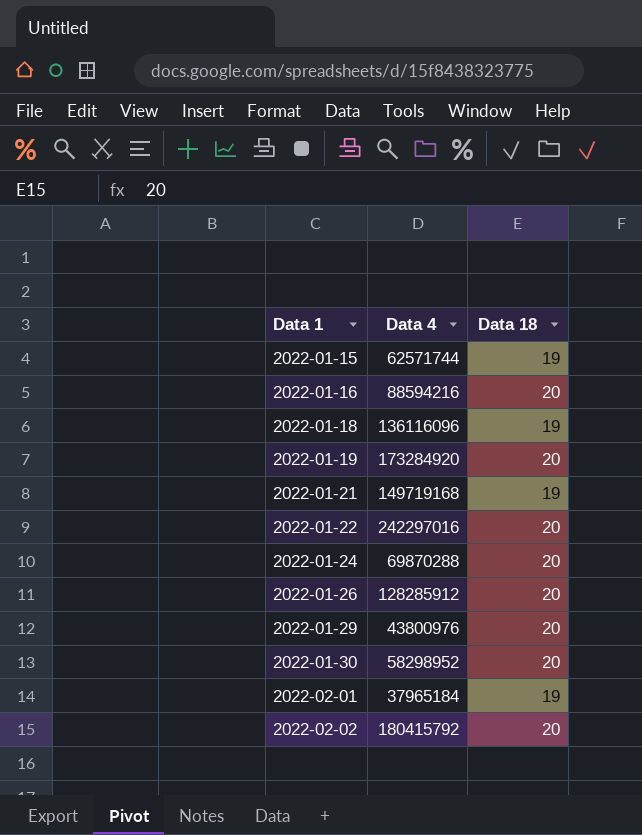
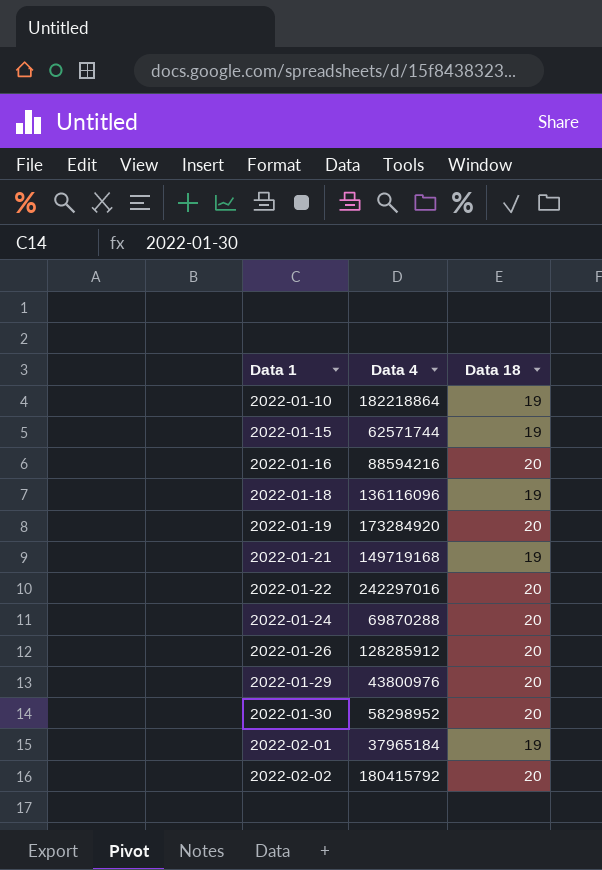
row 2022-01-10: none -> 182218864 | 19

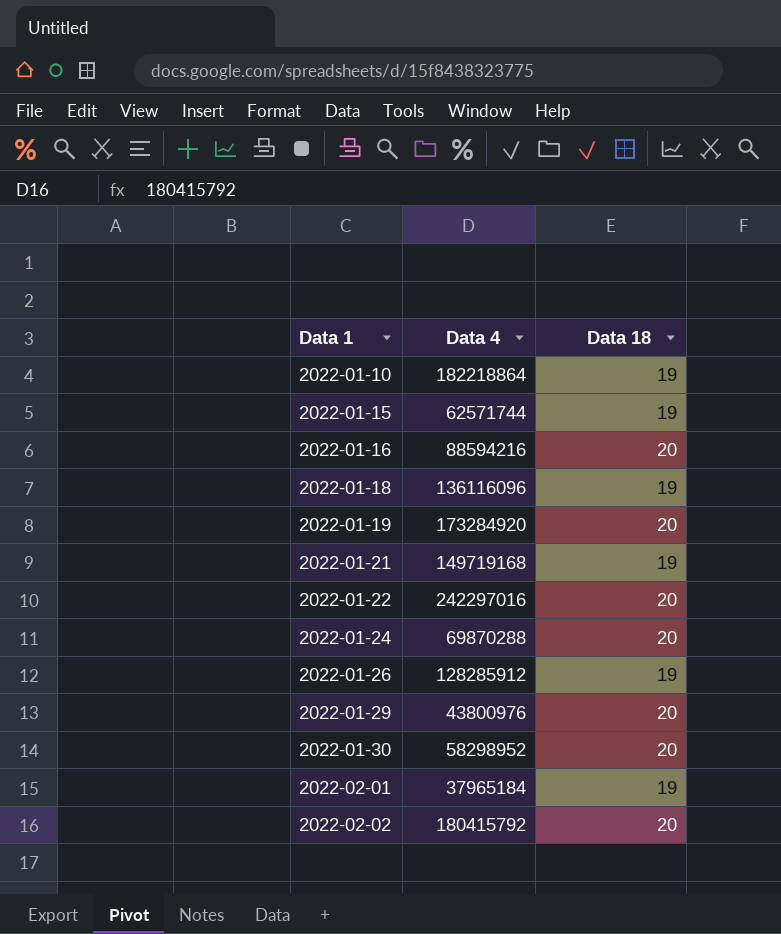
2022-01-26 | Data 18: 20 -> 19

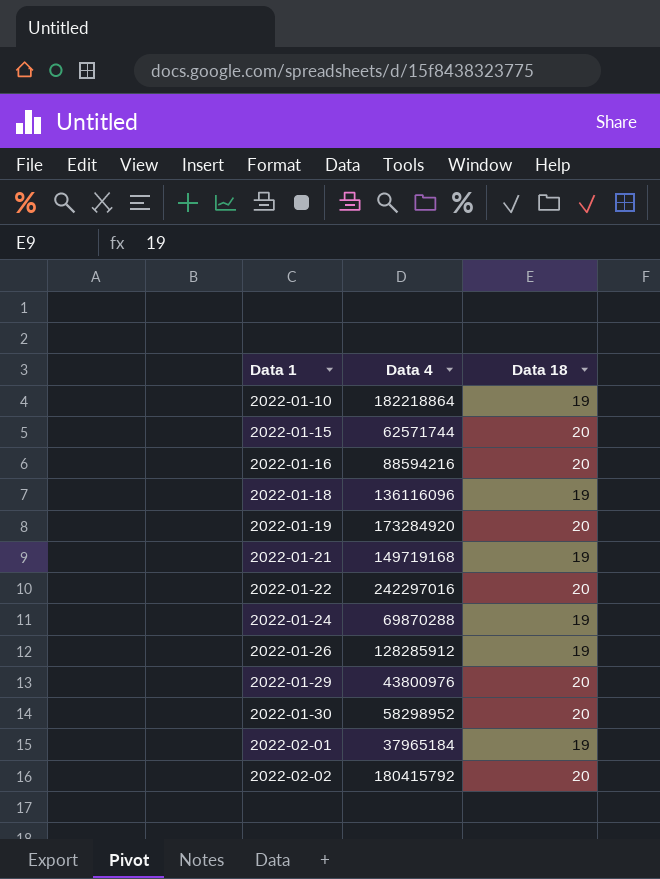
2022-01-15 | Data 18: 19 -> 20
2022-01-24 | Data 18: 20 -> 19

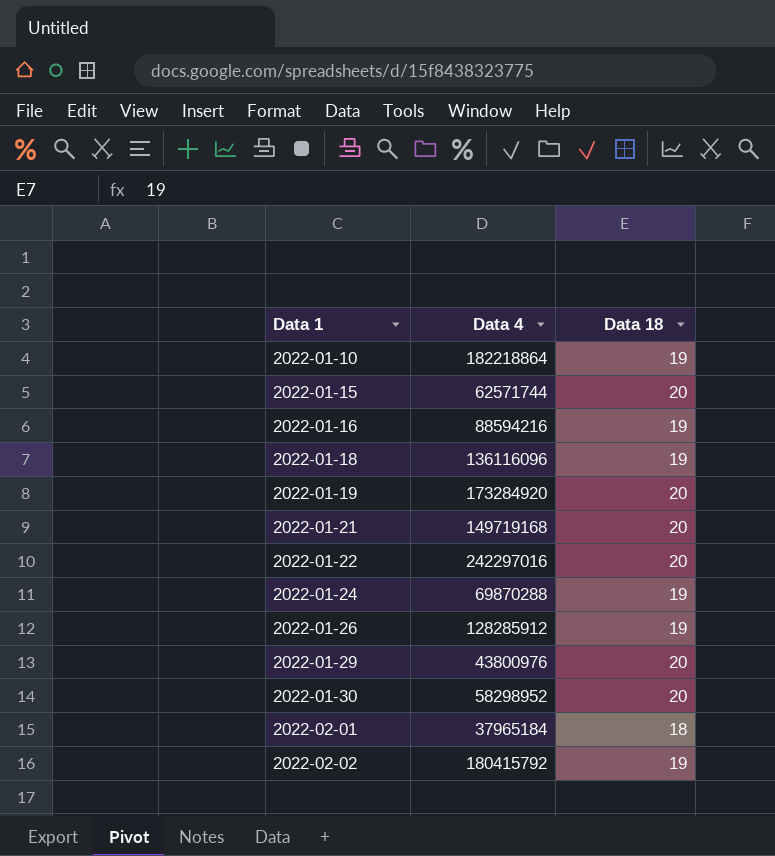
2022-01-16 | Data 18: 20 -> 19
2022-01-21 | Data 18: 19 -> 20
2022-02-01 | Data 18: 19 -> 18
2022-02-02 | Data 18: 20 -> 19

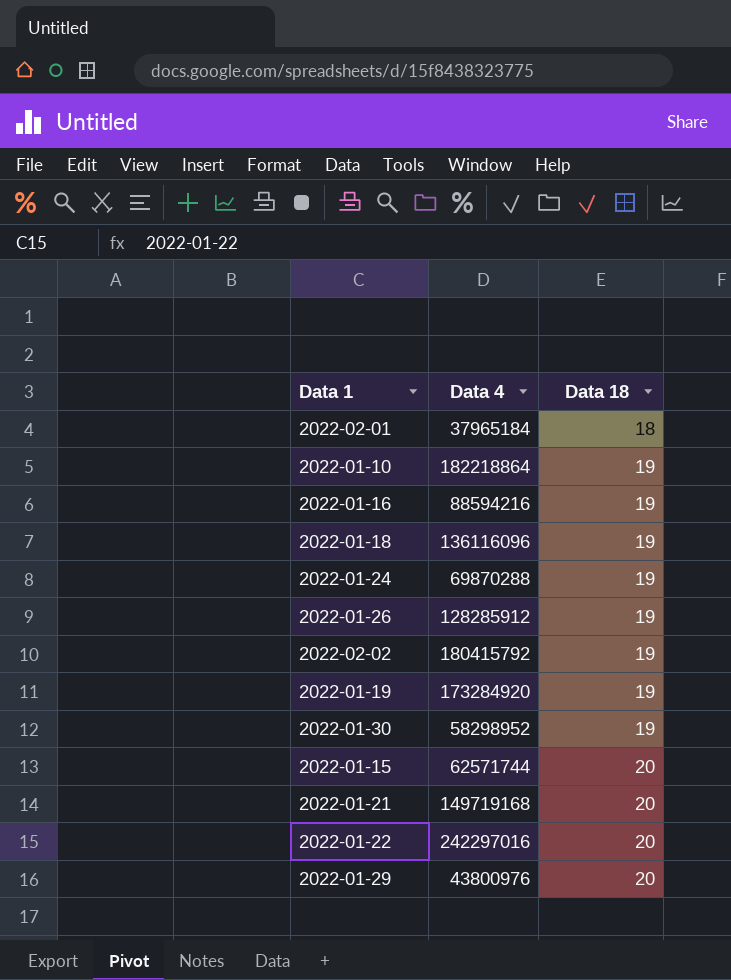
row order: Data 1 ascending -> Data 18 ascending
2022-01-19 | Data 18: 20 -> 19
2022-01-30 | Data 18: 20 -> 19

